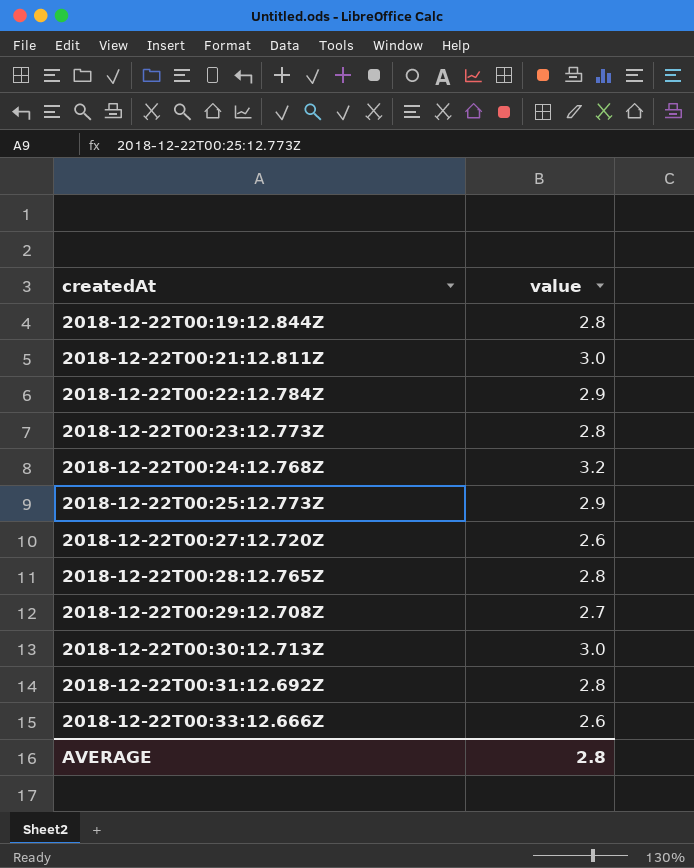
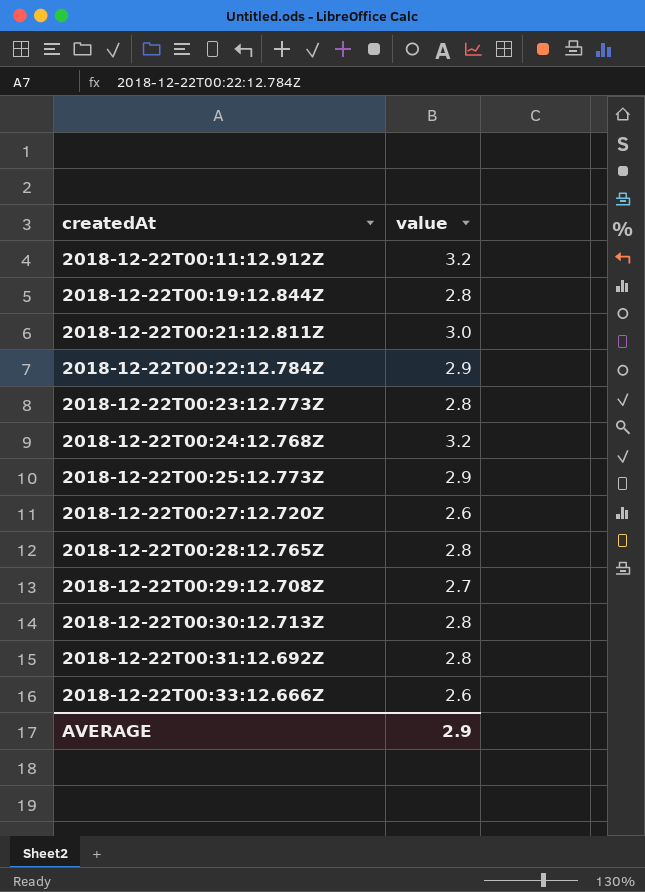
row 2018-12-22T00:11:12.912Z: none -> 3.2
2018-12-22T00:30:12.713Z | value: 3.0 -> 2.8
AVERAGE | value: 2.8 -> 2.9

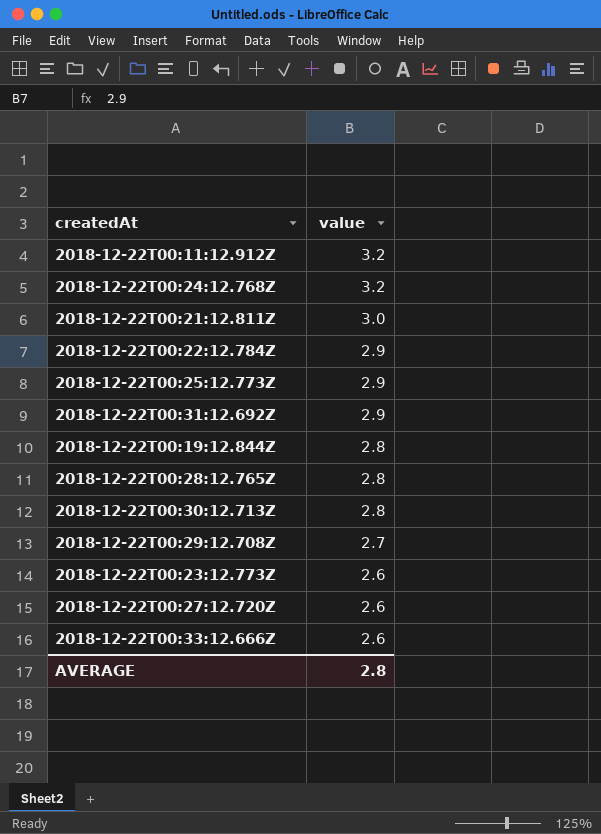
row order: createdAt ascending -> value descending
2018-12-22T00:31:12.692Z | value: 2.8 -> 2.9
2018-12-22T00:23:12.773Z | value: 2.8 -> 2.6
AVERAGE | value: 2.9 -> 2.8

